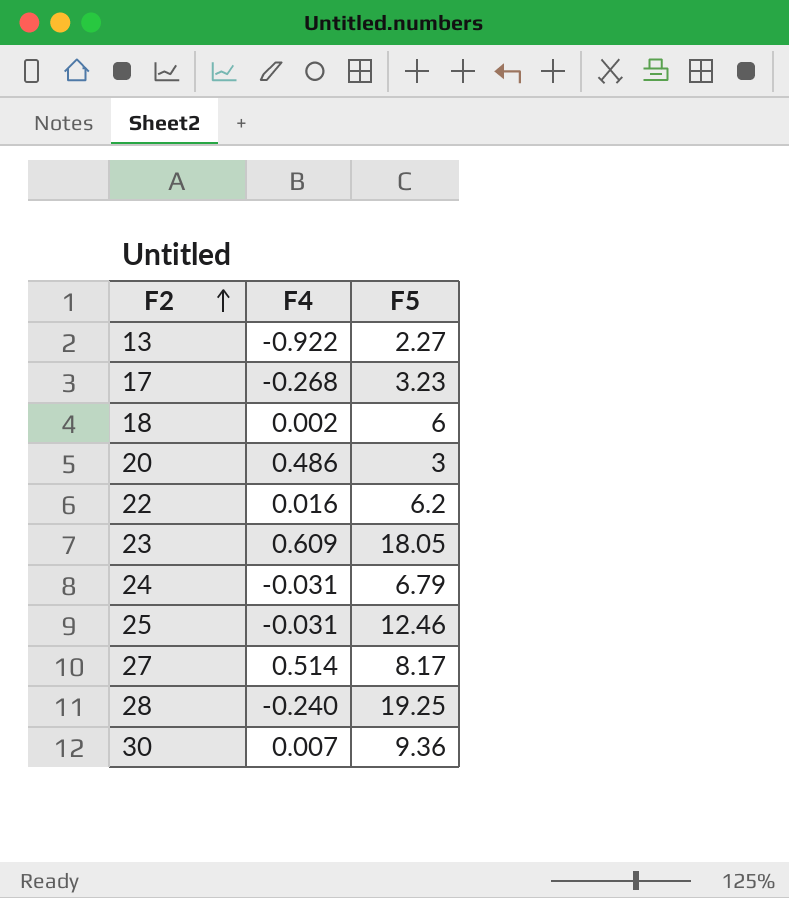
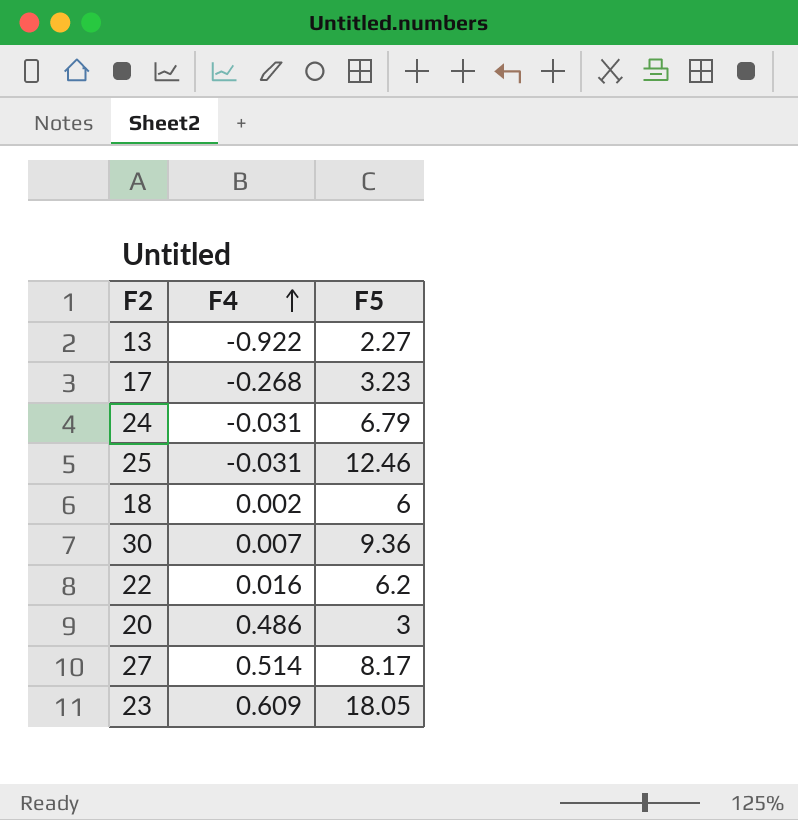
row order: F2 ascending -> F4 ascending
row 28: -0.240 | 19.25 -> none

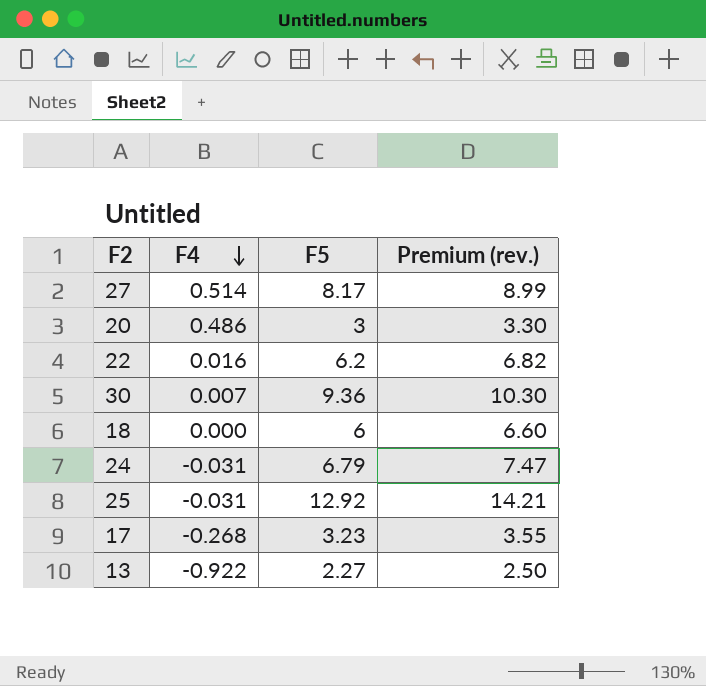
row order: F4 ascending -> F4 descending
column Premium (rev.) | formula: none -> [F5] * 1.1
row 23: 0.609 | 18.05 -> none
18 | F4: 0.002 -> 0.000
25 | F5: 12.46 -> 12.92

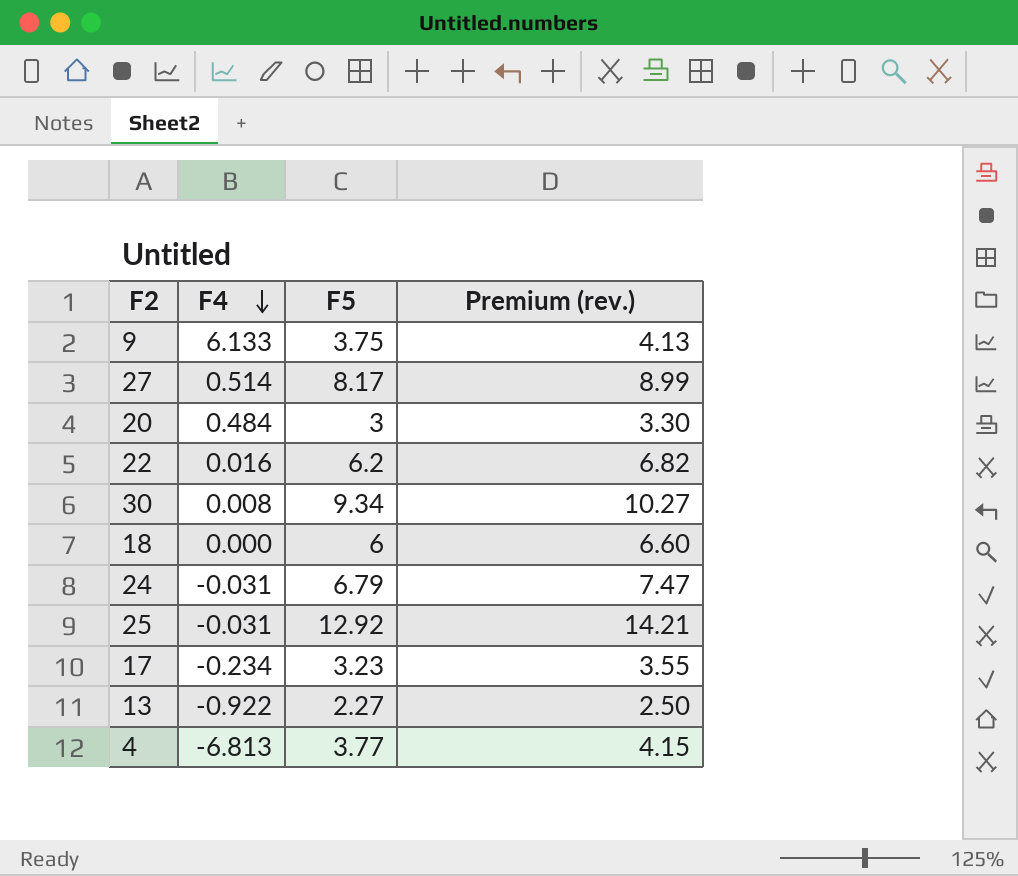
row 9: none -> 6.133 | 3.75 | 4.13
20 | F4: 0.486 -> 0.484
30 | F4: 0.007 -> 0.008
30 | F5: 9.36 -> 9.34
30 | Premium (rev.): 10.30 -> 10.27
17 | F4: -0.268 -> -0.234
row 4: none -> -6.813 | 3.77 | 4.15

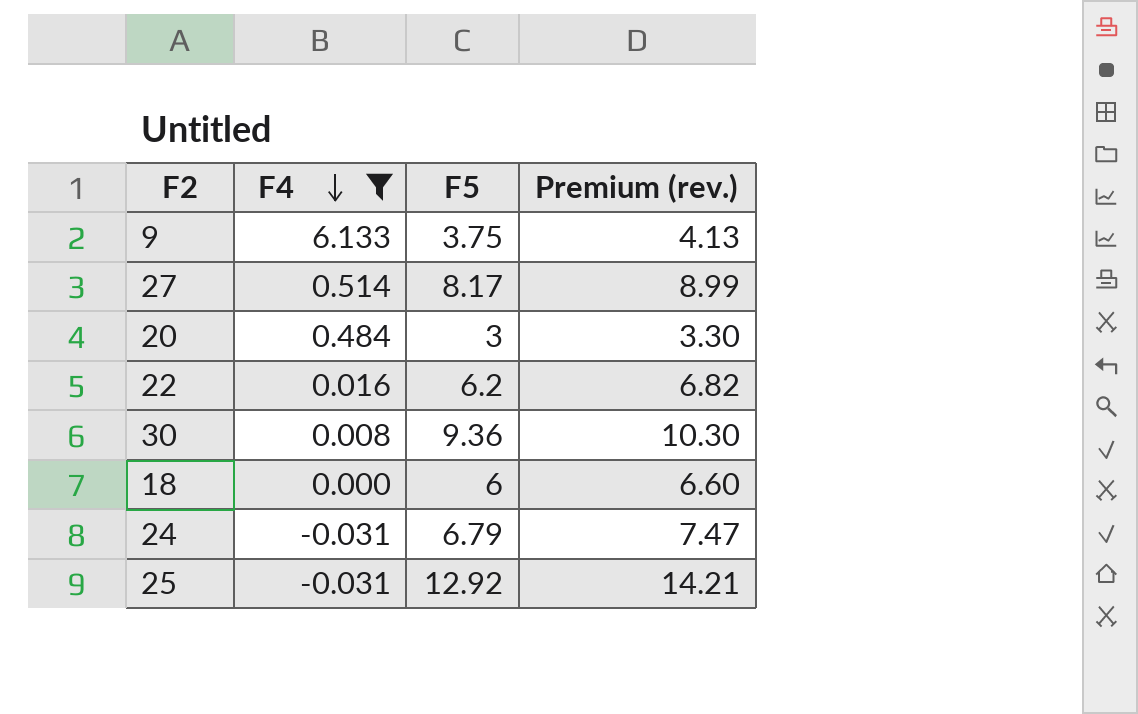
filter: none -> F4 >= -0.031
30 | F5: 9.34 -> 9.36
30 | Premium (rev.): 10.27 -> 10.30

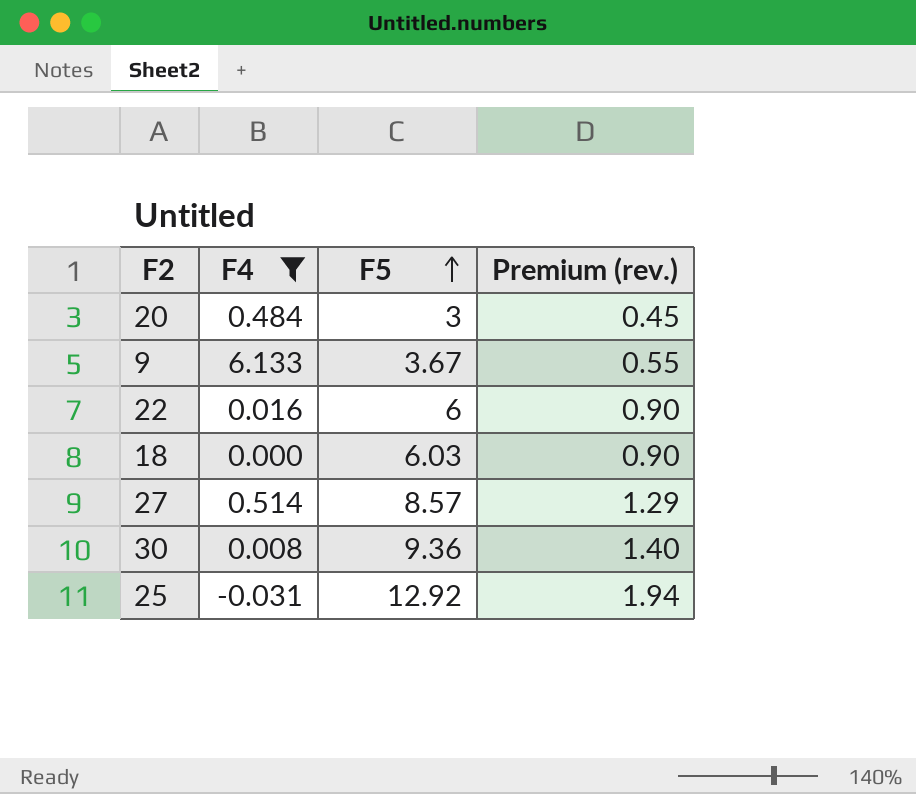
row order: F4 descending -> F5 ascending
column Premium (rev.) | formula: [F5] * 1.1 -> [F5] * 0.15
row 24: -0.031 | 6.79 | 7.47 -> none
9 | F5: 3.75 -> 3.67
22 | F5: 6.2 -> 6
18 | F5: 6 -> 6.03
27 | F5: 8.17 -> 8.57

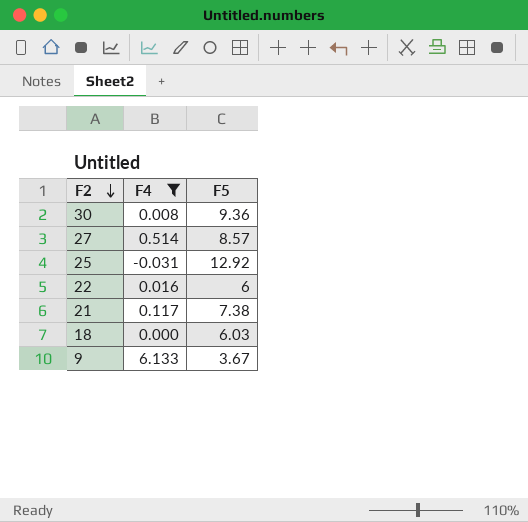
row order: F5 ascending -> F2 descending
column Premium (rev.) | formula: [F5] * 0.15 -> none
row 20: 0.484 | 3 | 0.45 -> none
row 21: none -> 0.117 | 7.38

